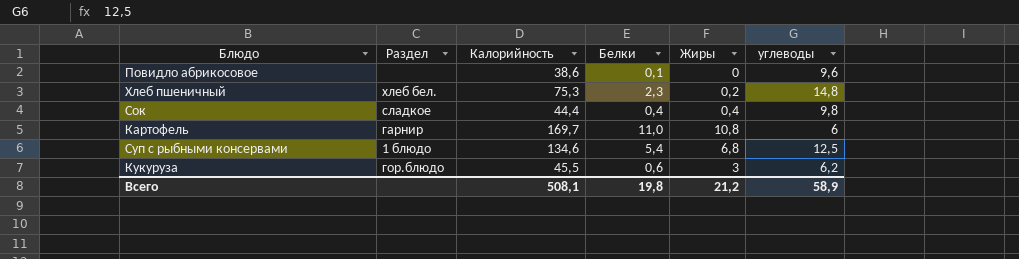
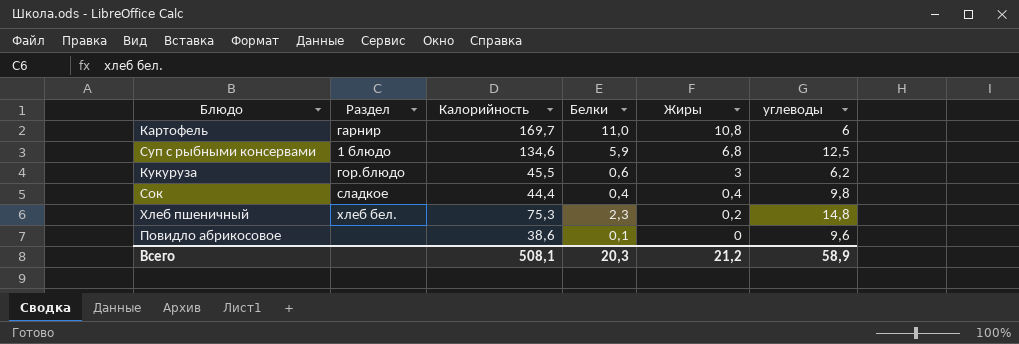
row order: none -> Жиры descending
Суп с рыбными консервами | Белки: 5,4 -> 5,9
Всего | Белки: 19,8 -> 20,3

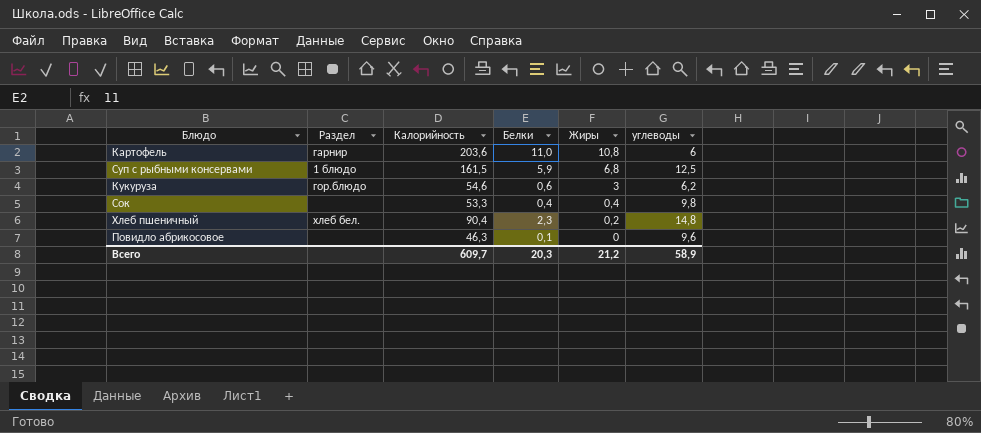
Картофель | Калорийность: 169,7 -> 203,6
Суп с рыбными консервами | Калорийность: 134,6 -> 161,5
Кукуруза | Калорийность: 45,5 -> 54,6
Сок | Раздел: сладкое -> none
Сок | Калорийность: 44,4 -> 53,3
Хлеб пшеничный | Калорийность: 75,3 -> 90,4
Повидло абрикосовое | Калорийность: 38,6 -> 46,3
Всего | Калорийность: 508,1 -> 609,7

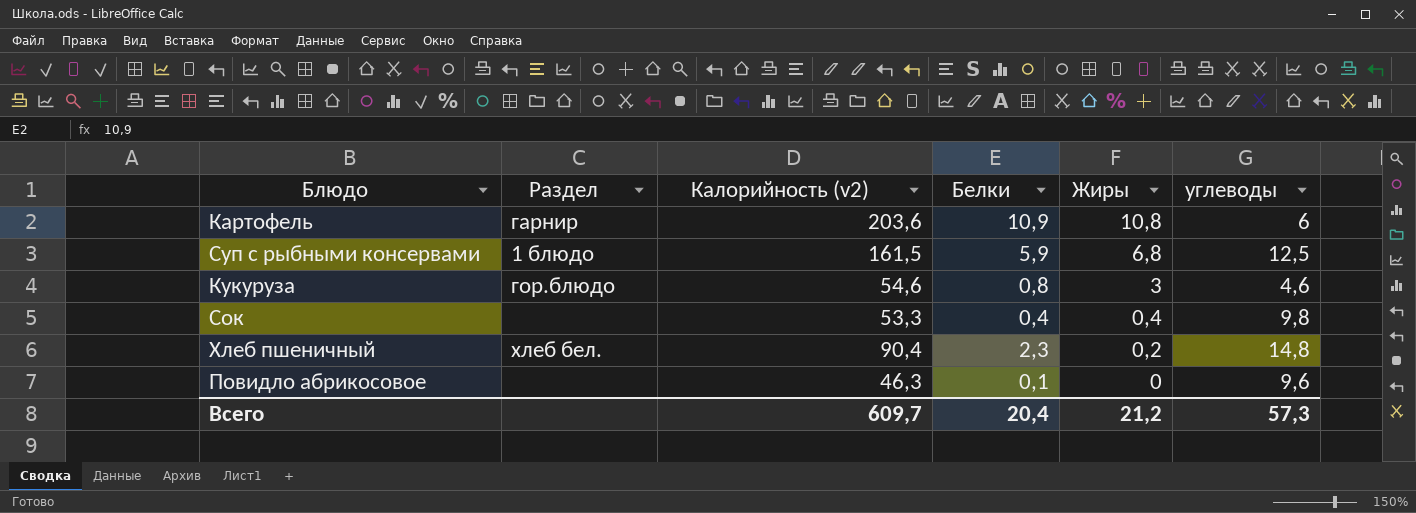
column name: Калорийность -> Калорийность (v2)
Картофель | Белки: 11,0 -> 10,9
Кукуруза | Белки: 0,6 -> 0,8
Кукуруза | углеводы: 6,2 -> 4,6
Всего | Белки: 20,3 -> 20,4
Всего | углеводы: 58,9 -> 57,3

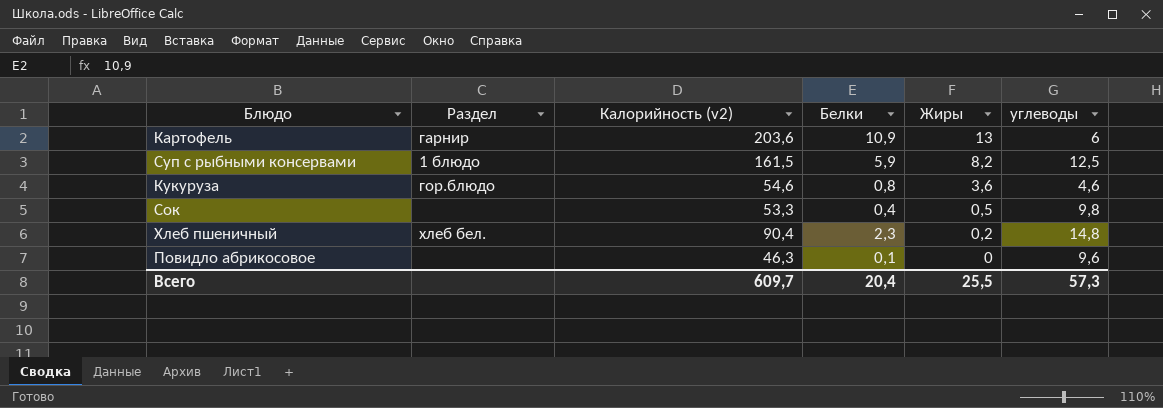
Картофель | Жиры: 10,8 -> 13
Суп с рыбными консервами | Жиры: 6,8 -> 8,2
Кукуруза | Жиры: 3 -> 3,6
Сок | Жиры: 0,4 -> 0,5
Всего | Жиры: 21,2 -> 25,5

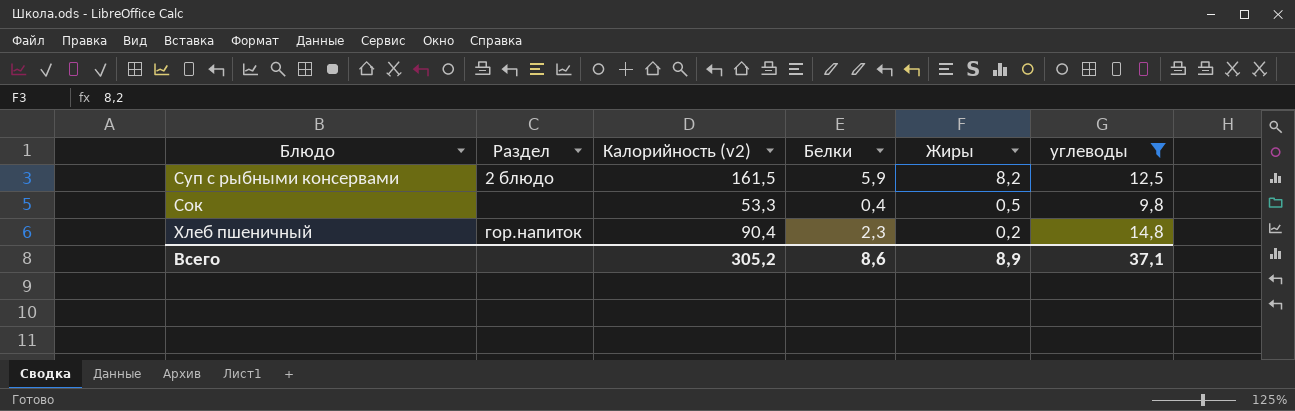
filter: none -> углеводы >= 9,8
Суп с рыбными консервами | Раздел: 1 блюдо -> 2 блюдо
Хлеб пшеничный | Раздел: хлеб бел. -> гор.напиток
Всего | Калорийность (v2): 609,7 -> 305,2
Всего | Белки: 20,4 -> 8,6
Всего | Жиры: 25,5 -> 8,9
Всего | углеводы: 57,3 -> 37,1

